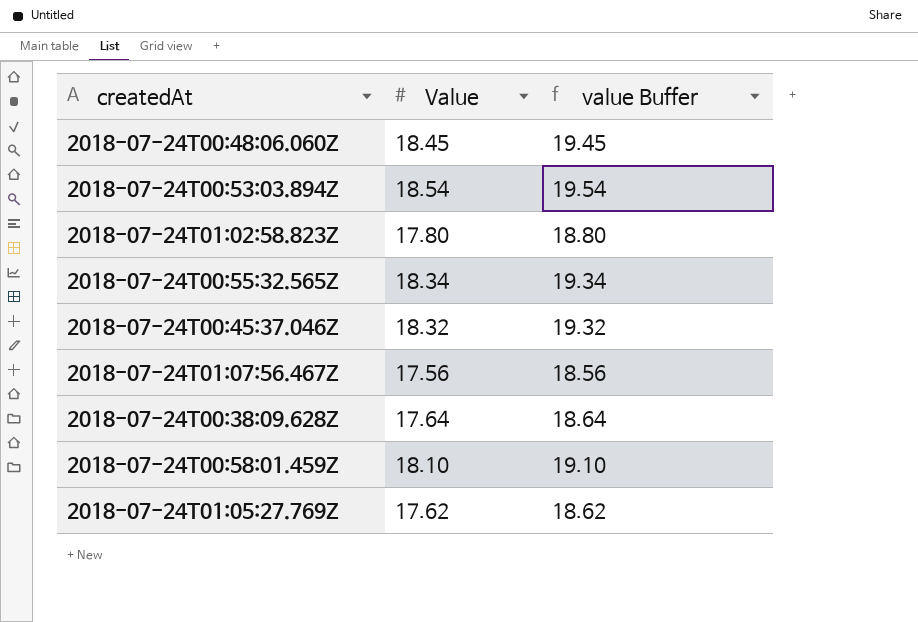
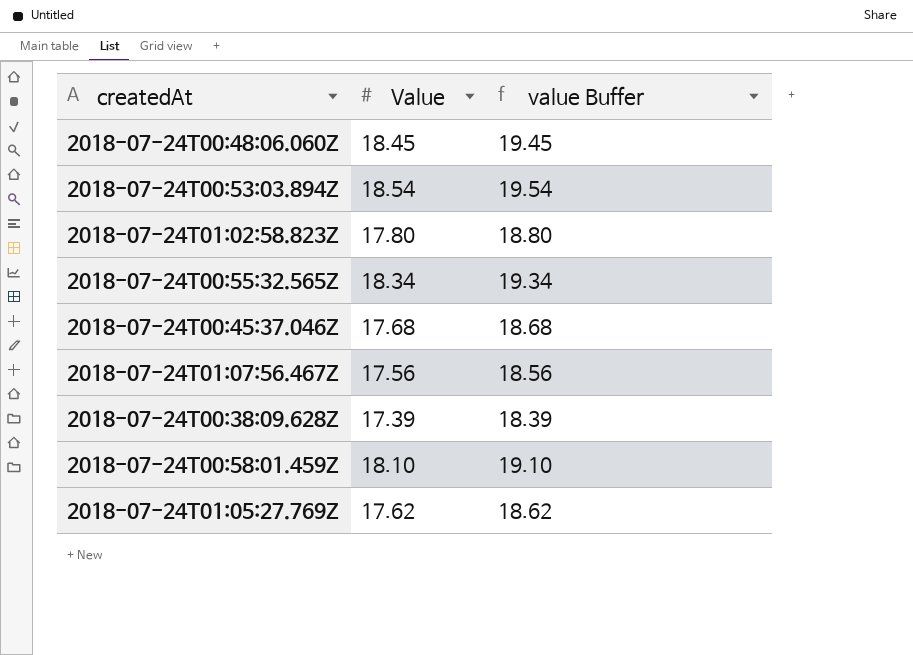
2018-07-24T00:45:37.046Z | Value: 18.32 -> 17.68
2018-07-24T00:45:37.046Z | value Buffer: 19.32 -> 18.68
2018-07-24T00:38:09.628Z | Value: 17.64 -> 17.39
2018-07-24T00:38:09.628Z | value Buffer: 18.64 -> 18.39

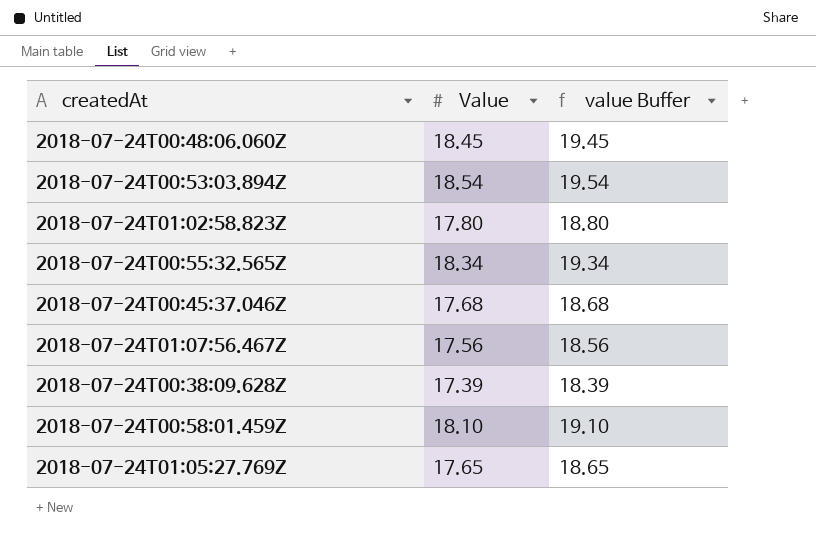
2018-07-24T01:05:27.769Z | Value: 17.62 -> 17.65
2018-07-24T01:05:27.769Z | value Buffer: 18.62 -> 18.65

